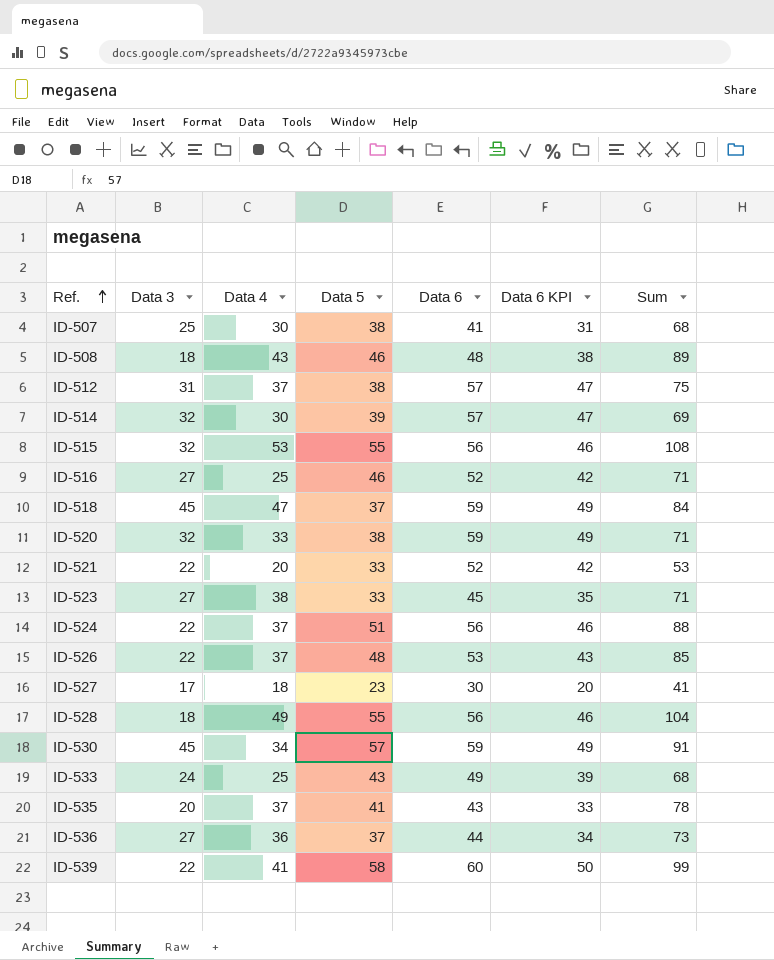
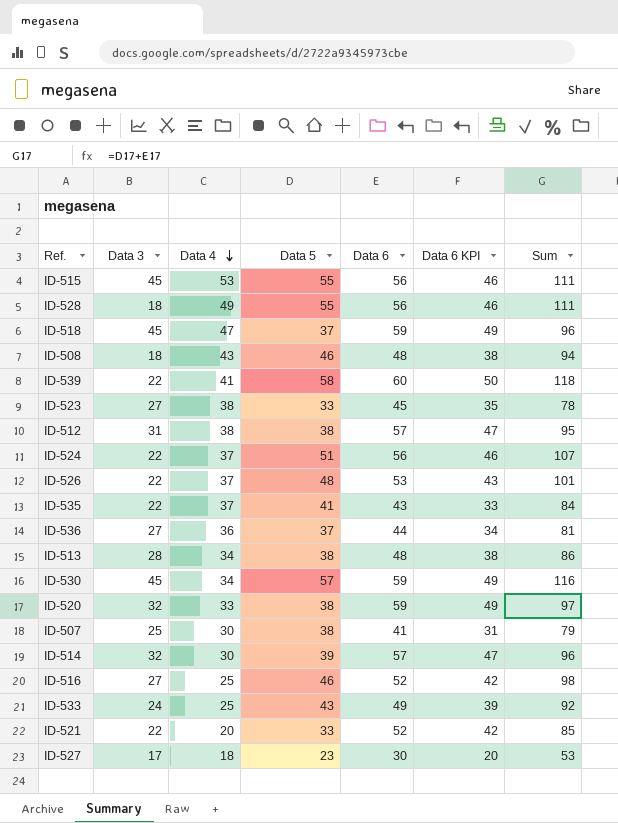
row order: Ref. ascending -> Data 4 descending
column Sum | formula: [Data 4] + [Data 5] -> [Data 5] + [Data 6]
ID-515 | Data 3: 32 -> 45
ID-512 | Data 4: 37 -> 38
ID-535 | Data 3: 20 -> 22
row ID-513: none -> 28 | 34 | 38 | 48 | 38 | 86

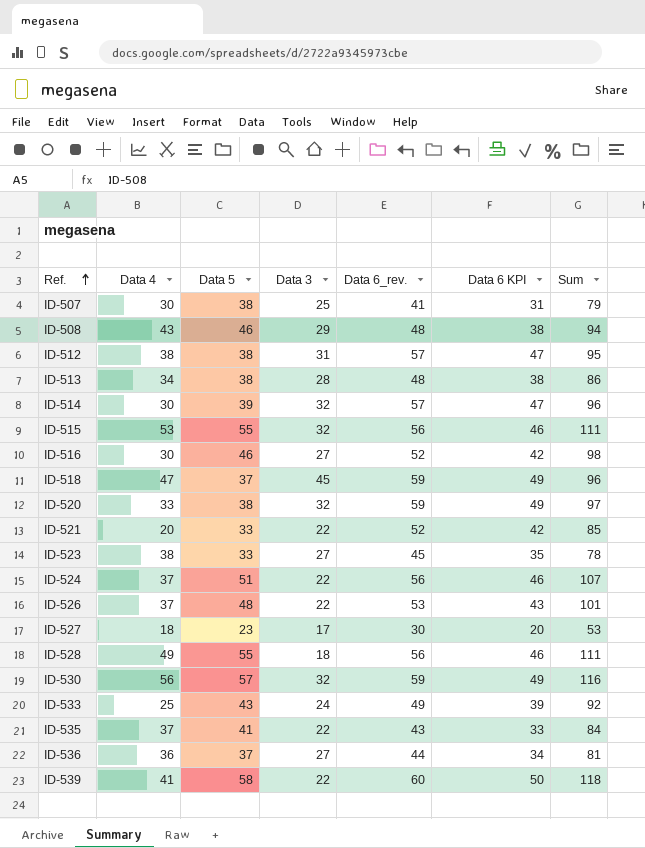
row order: Data 4 descending -> Ref. ascending
column Data 3 | position: 2 -> 4
column name: Data 6 -> Data 6_rev.
ID-508 | Data 3: 18 -> 29
ID-515 | Data 3: 45 -> 32
ID-516 | Data 4: 25 -> 30
ID-530 | Data 4: 34 -> 56
ID-530 | Data 3: 45 -> 32

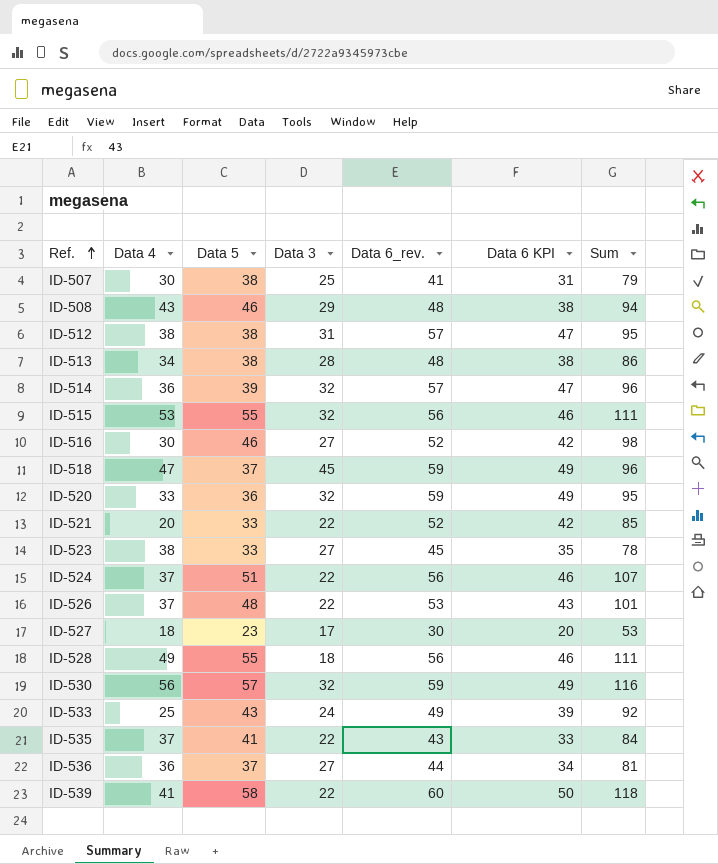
ID-514 | Data 4: 30 -> 36
ID-520 | Data 5: 38 -> 36
ID-520 | Sum: 97 -> 95

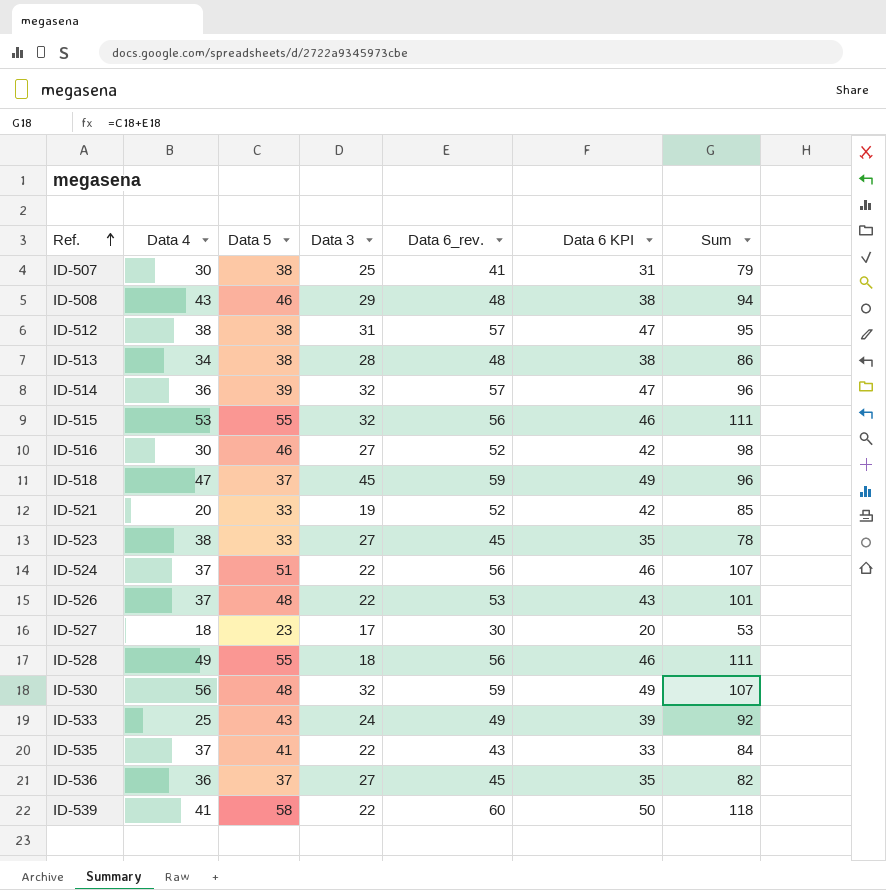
row ID-520: 33 | 36 | 32 | 59 | 49 | 95 -> none
ID-521 | Data 3: 22 -> 19
ID-530 | Data 5: 57 -> 48
ID-530 | Sum: 116 -> 107
ID-536 | Data 6_rev.: 44 -> 45
ID-536 | Data 6 KPI: 34 -> 35
ID-536 | Sum: 81 -> 82

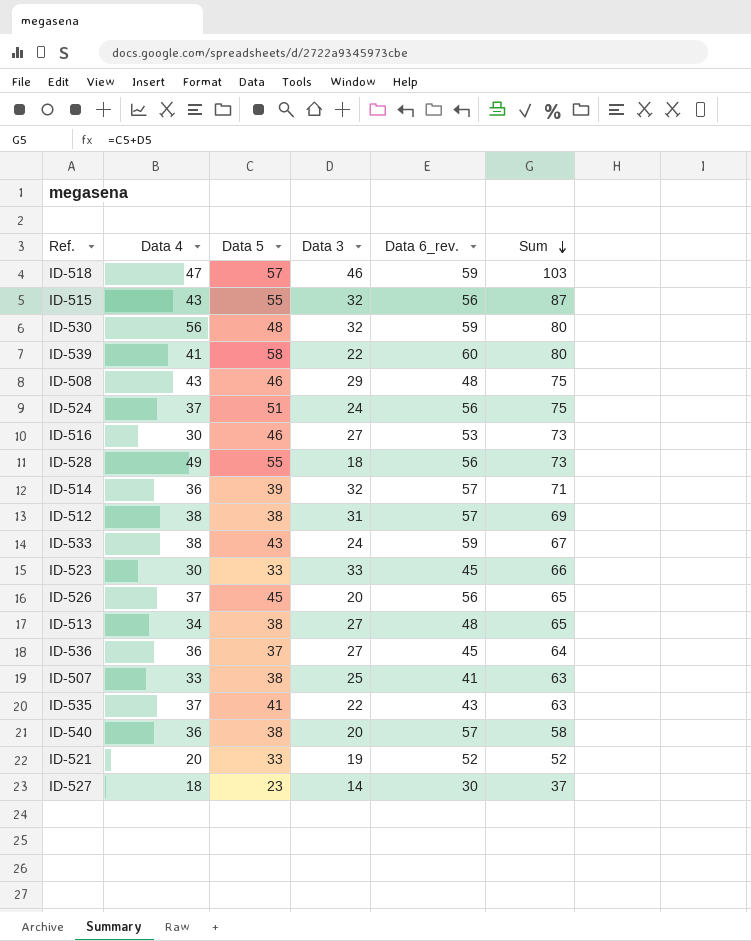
row order: Ref. ascending -> Sum descending
column Data 6 KPI | formula: [Data 6_rev.] - 10 -> none
column Sum | formula: [Data 5] + [Data 6_rev.] -> [Data 5] + [Data 3]
ID-518 | Data 5: 37 -> 57
ID-518 | Data 3: 45 -> 46
ID-515 | Data 4: 53 -> 43
ID-524 | Data 3: 22 -> 24
ID-516 | Data 6_rev.: 52 -> 53
ID-533 | Data 4: 25 -> 38
ID-533 | Data 6_rev.: 49 -> 59
ID-523 | Data 4: 38 -> 30
ID-523 | Data 3: 27 -> 33
ID-526 | Data 5: 48 -> 45
ID-526 | Data 3: 22 -> 20
ID-526 | Data 6_rev.: 53 -> 56
ID-513 | Data 3: 28 -> 27
ID-507 | Data 4: 30 -> 33
row ID-540: none -> 36 | 38 | 20 | 57 | 58
ID-527 | Data 3: 17 -> 14

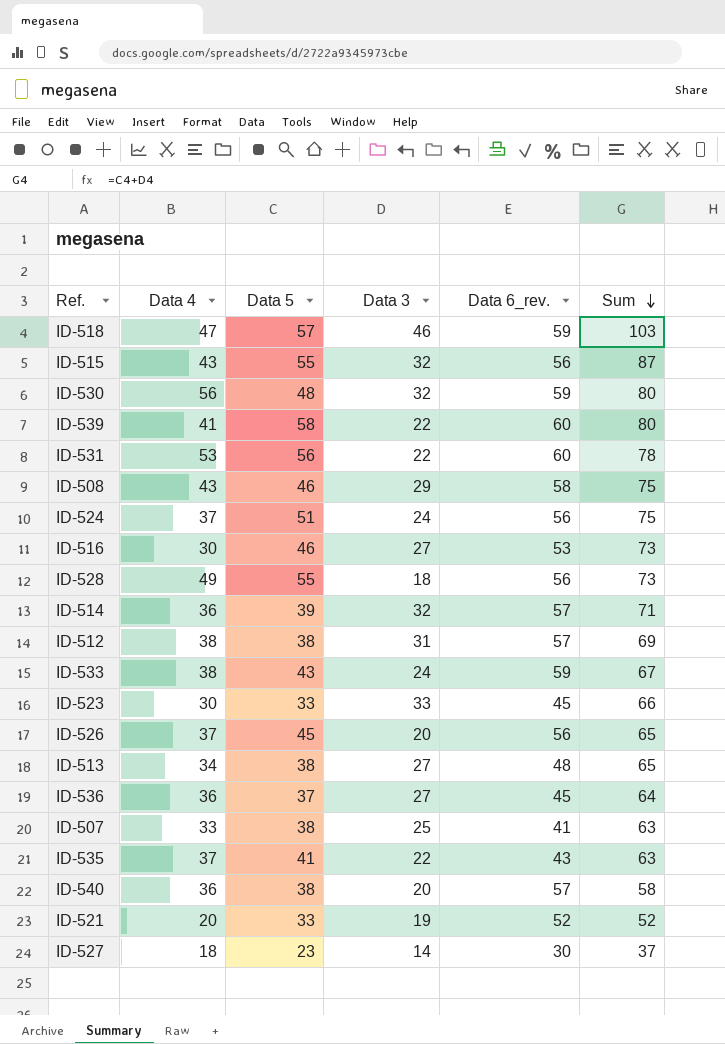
row ID-531: none -> 53 | 56 | 22 | 60 | 78
ID-508 | Data 6_rev.: 48 -> 58

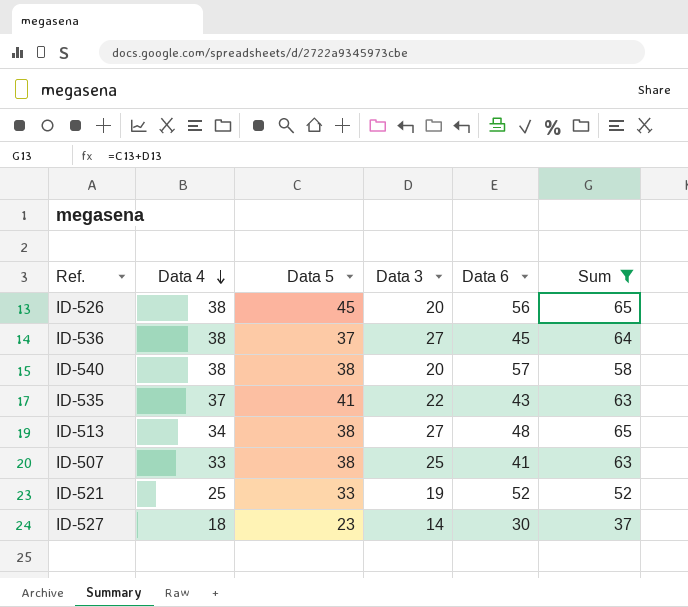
filter: none -> Sum <= 65
row order: Sum descending -> Data 4 descending
column name: Data 6_rev. -> Data 6
ID-526 | Data 4: 37 -> 38
ID-536 | Data 4: 36 -> 38
ID-540 | Data 4: 36 -> 38
ID-521 | Data 4: 20 -> 25

